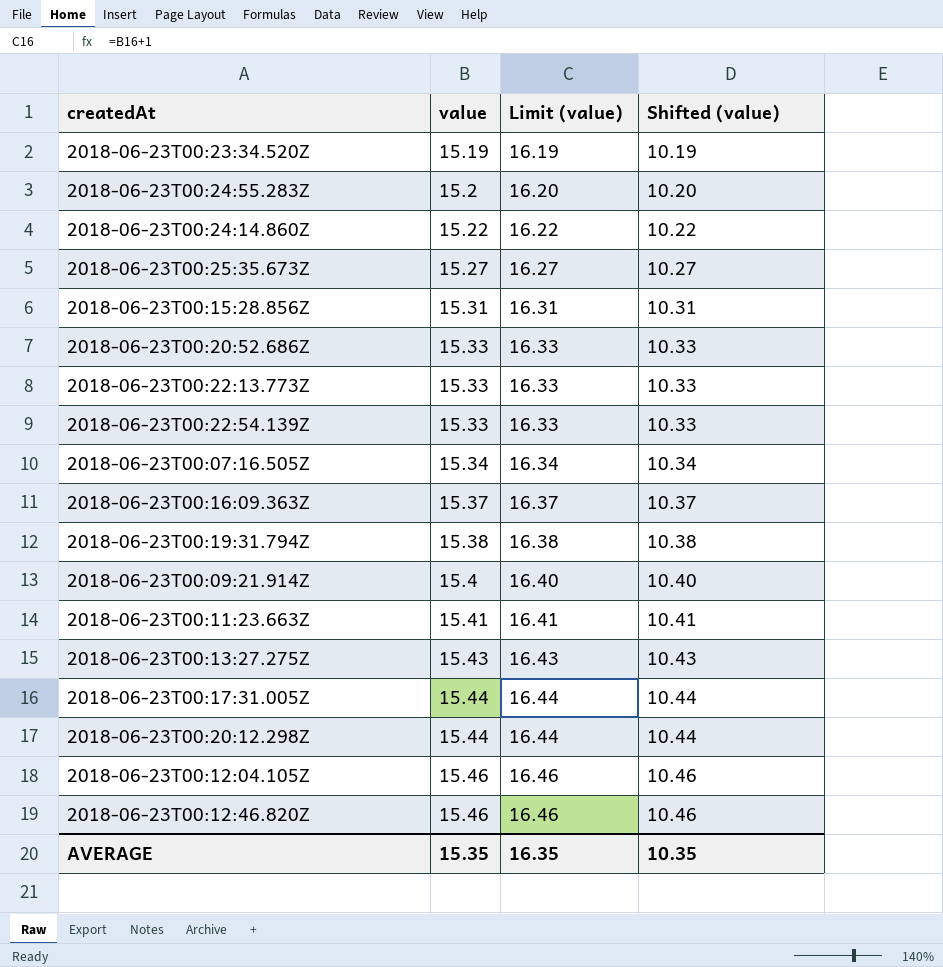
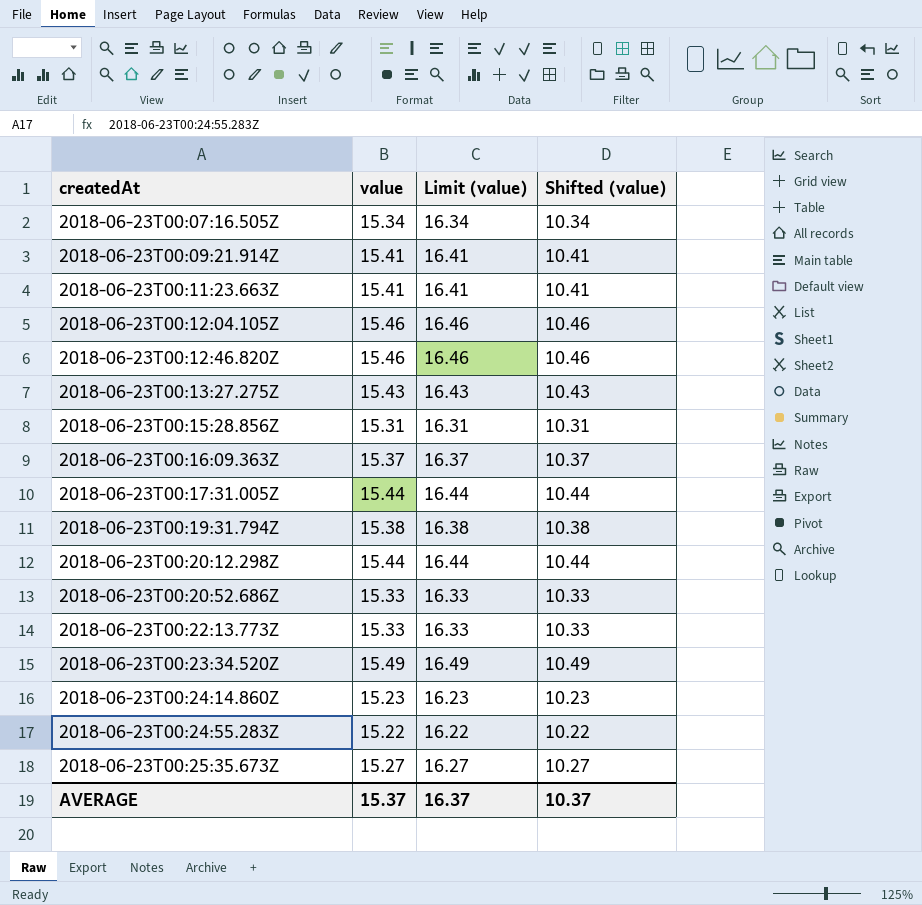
row order: value ascending -> createdAt ascending
row 2018-06-23T00:22:54.139Z: 15.33 | 16.33 | 10.33 -> none
2018-06-23T00:09:21.914Z | value: 15.4 -> 15.41
2018-06-23T00:09:21.914Z | Limit (value): 16.40 -> 16.41
2018-06-23T00:09:21.914Z | Shifted (value): 10.40 -> 10.41
2018-06-23T00:23:34.520Z | value: 15.19 -> 15.49
2018-06-23T00:23:34.520Z | Limit (value): 16.19 -> 16.49
2018-06-23T00:23:34.520Z | Shifted (value): 10.19 -> 10.49
2018-06-23T00:24:14.860Z | value: 15.22 -> 15.23
2018-06-23T00:24:14.860Z | Limit (value): 16.22 -> 16.23
2018-06-23T00:24:14.860Z | Shifted (value): 10.22 -> 10.23
2018-06-23T00:24:55.283Z | value: 15.2 -> 15.22
2018-06-23T00:24:55.283Z | Limit (value): 16.20 -> 16.22
2018-06-23T00:24:55.283Z | Shifted (value): 10.20 -> 10.22
AVERAGE | value: 15.35 -> 15.37
AVERAGE | Limit (value): 16.35 -> 16.37
AVERAGE | Shifted (value): 10.35 -> 10.37

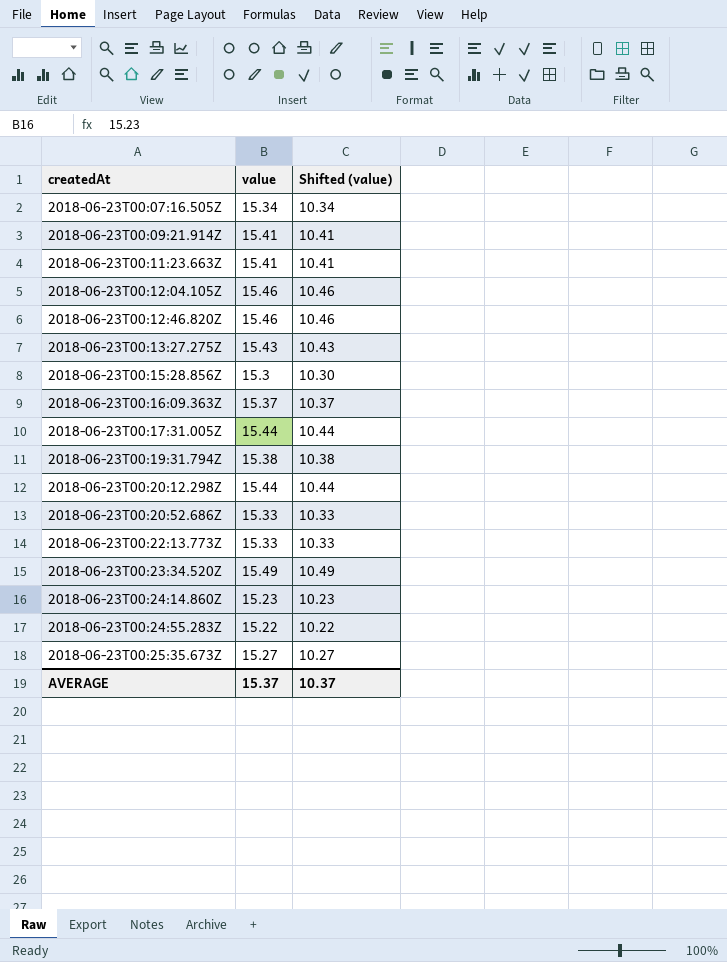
column Limit (value) | formula: [value] + 1 -> none
2018-06-23T00:15:28.856Z | value: 15.31 -> 15.3
2018-06-23T00:15:28.856Z | Shifted (value): 10.31 -> 10.30

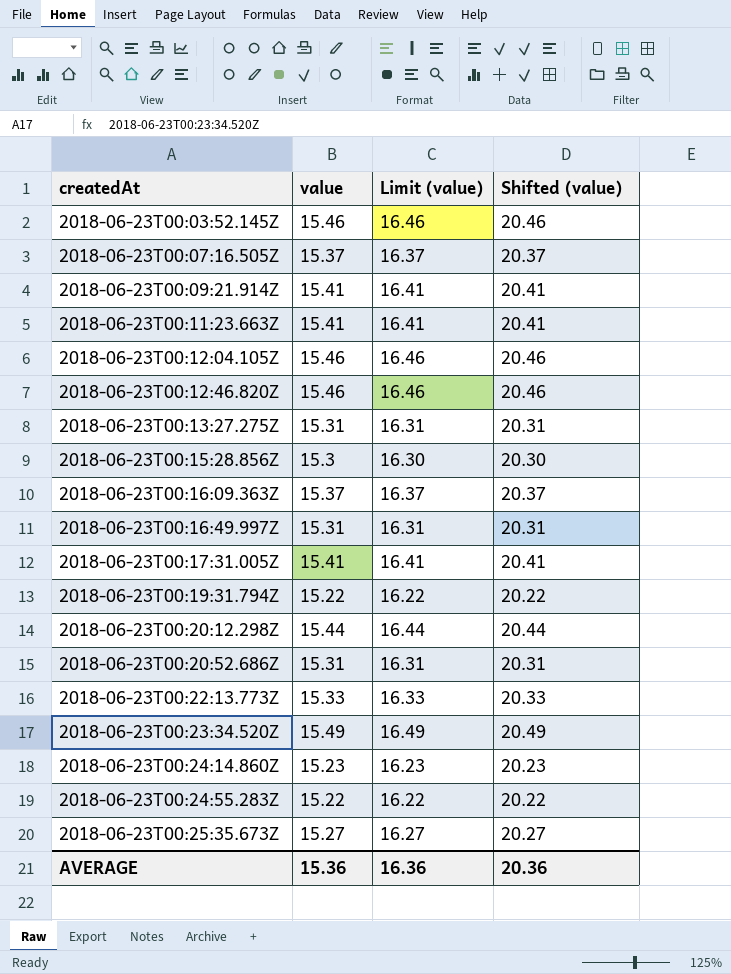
column Limit (value) | formula: none -> [value] + 1
column Shifted (value) | formula: [value] - 5 -> [value] + 5
row 2018-06-23T00:03:52.145Z: none -> 15.46 | 16.46 | 20.46
2018-06-23T00:07:16.505Z | value: 15.34 -> 15.37
2018-06-23T00:13:27.275Z | value: 15.43 -> 15.31
row 2018-06-23T00:16:49.997Z: none -> 15.31 | 16.31 | 20.31
2018-06-23T00:17:31.005Z | value: 15.44 -> 15.41
2018-06-23T00:19:31.794Z | value: 15.38 -> 15.22
2018-06-23T00:20:52.686Z | value: 15.33 -> 15.31
AVERAGE | value: 15.37 -> 15.36
AVERAGE | Shifted (value): 10.37 -> 20.36

